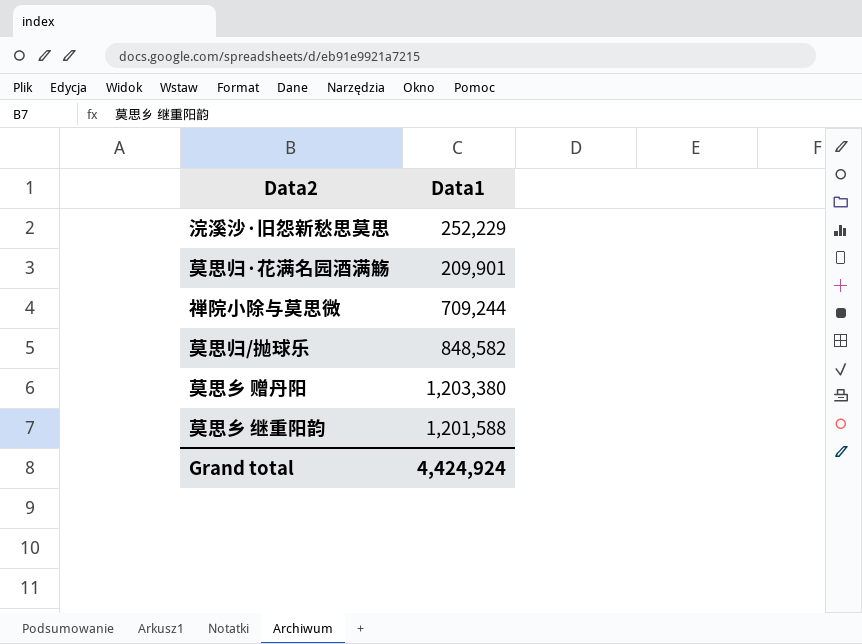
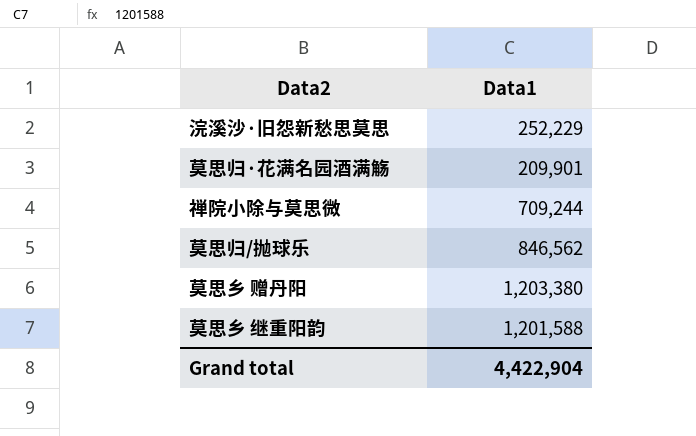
莫思归/抛球乐 | Data1: 848,582 -> 846,562
Grand total | Data1: 4,424,924 -> 4,422,904

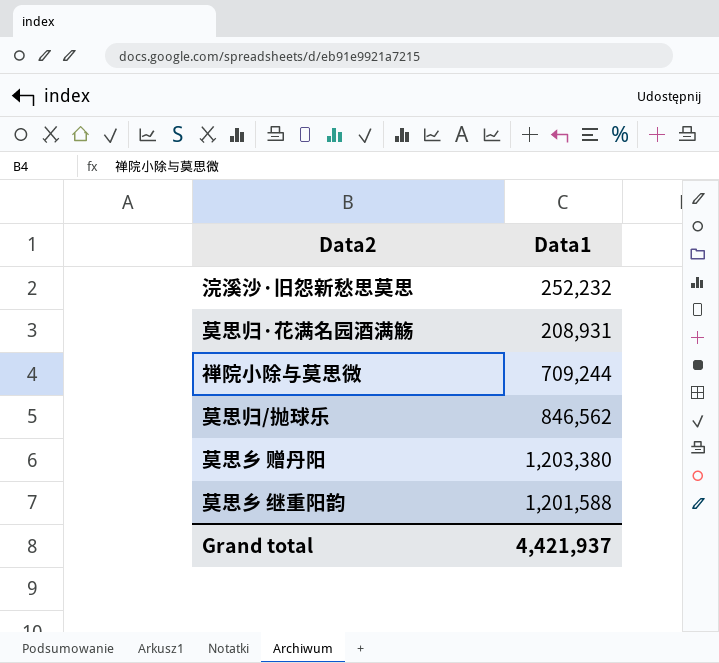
浣溪沙·旧怨新愁思莫思 | Data1: 252,229 -> 252,232
莫思归·花满名园酒满觞 | Data1: 209,901 -> 208,931
Grand total | Data1: 4,422,904 -> 4,421,937

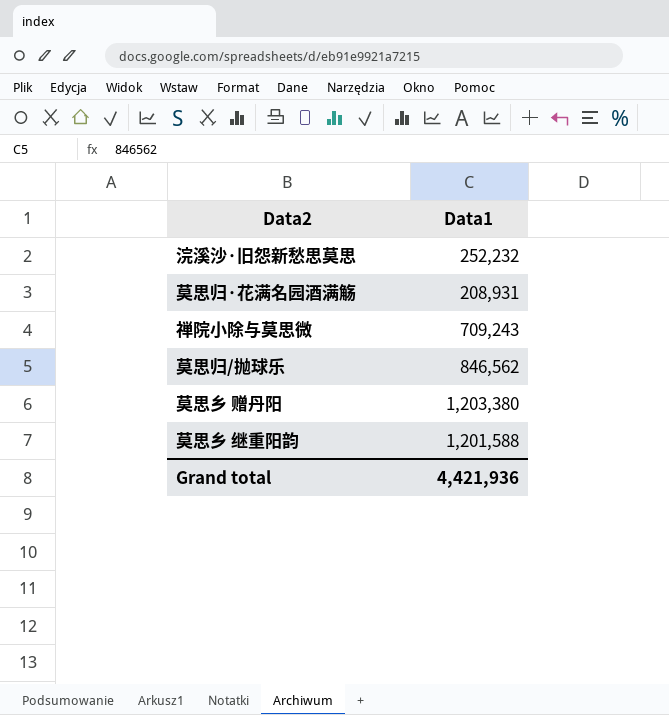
禅院小除与莫思微 | Data1: 709,244 -> 709,243
Grand total | Data1: 4,421,937 -> 4,421,936

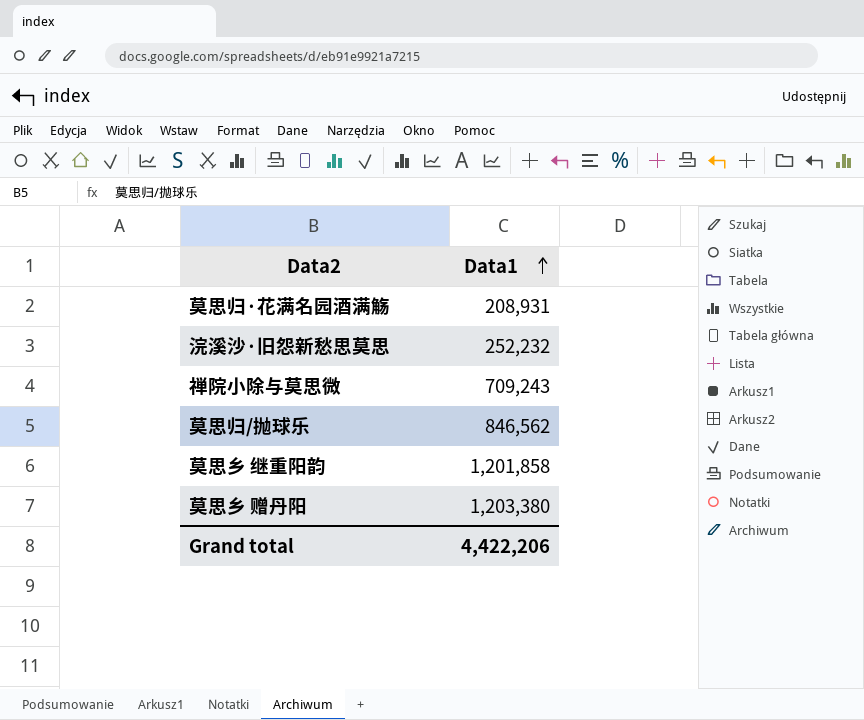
row order: none -> Data1 ascending
莫思乡 继重阳韵 | Data1: 1,201,588 -> 1,201,858
Grand total | Data1: 4,421,936 -> 4,422,206

